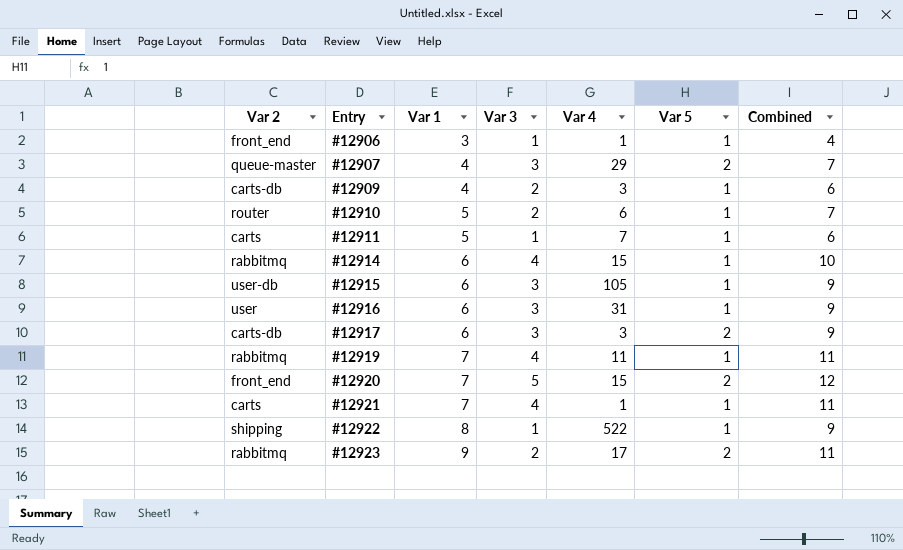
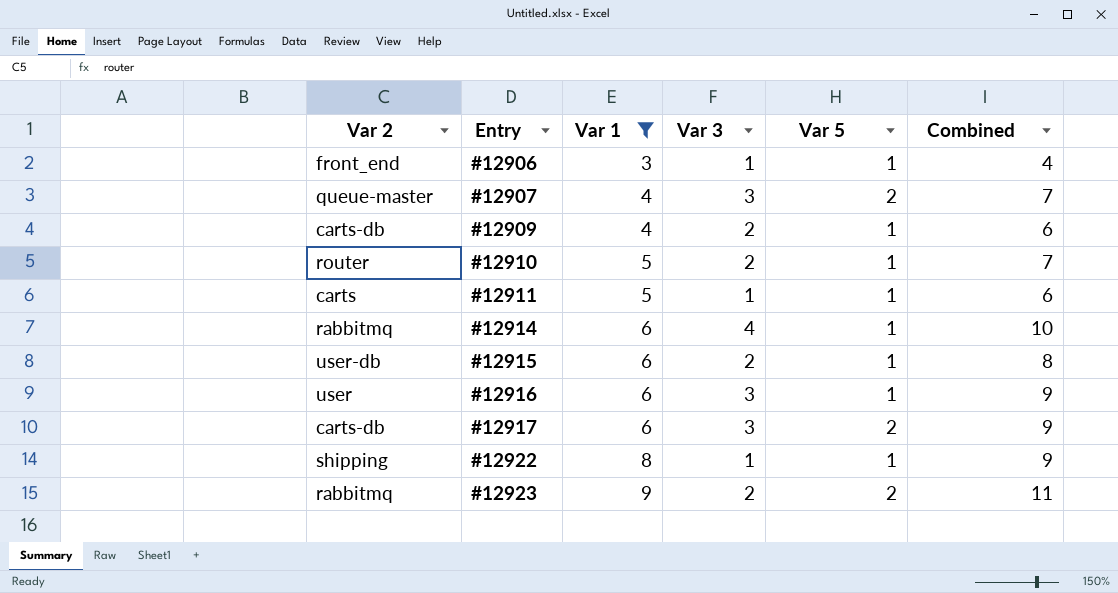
filter: none -> Var 1 != 7
column Var 4 | position: 5 -> none
#12915 | Var 3: 3 -> 2
#12915 | Combined: 9 -> 8

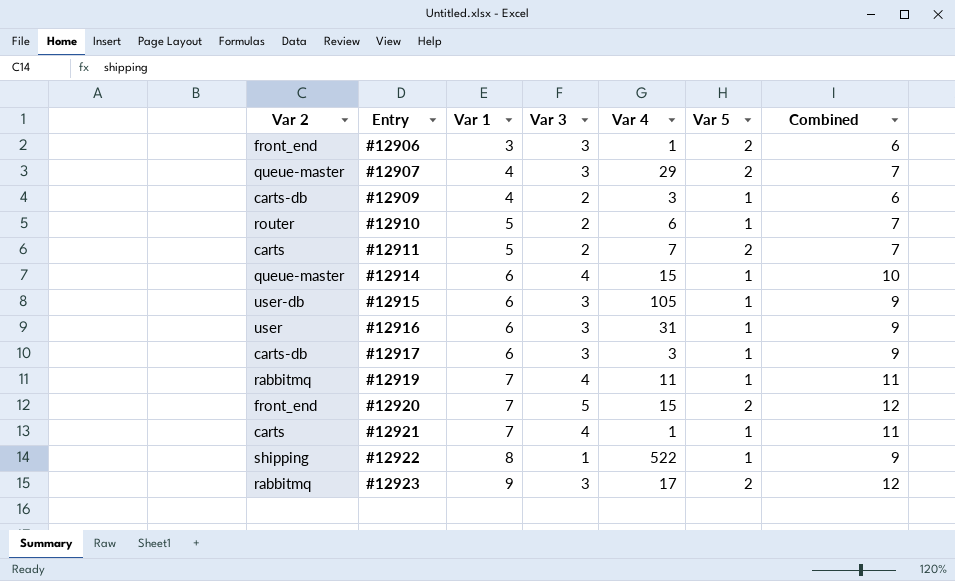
filter: Var 1 != 7 -> none
column Var 4 | position: none -> 5
#12906 | Var 3: 1 -> 3
#12906 | Var 5: 1 -> 2
#12906 | Combined: 4 -> 6
#12911 | Var 3: 1 -> 2
#12911 | Var 5: 1 -> 2
#12911 | Combined: 6 -> 7
#12914 | Var 2: rabbitmq -> queue-master
#12915 | Var 3: 2 -> 3
#12915 | Combined: 8 -> 9
#12917 | Var 5: 2 -> 1
#12923 | Var 3: 2 -> 3
#12923 | Combined: 11 -> 12

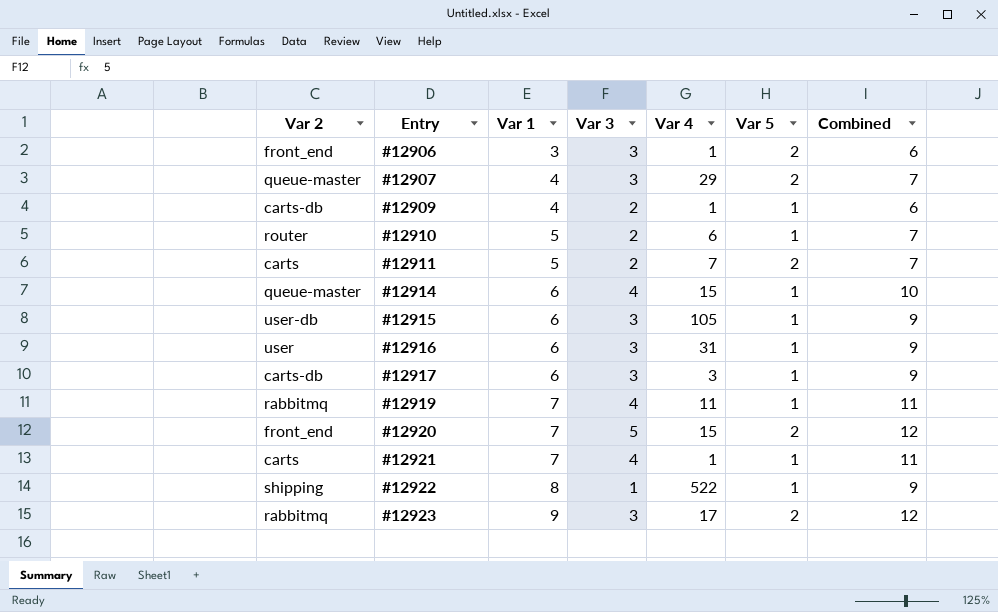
#12909 | Var 4: 3 -> 1

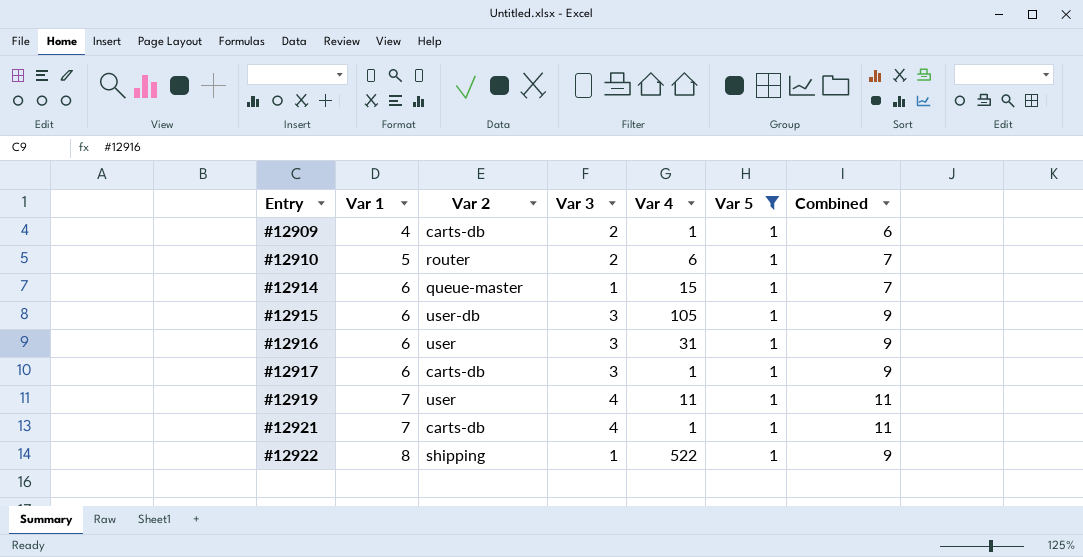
filter: none -> Var 5 = 1
column Var 2 | position: 1 -> 3
#12914 | Var 3: 4 -> 1
#12914 | Combined: 10 -> 7
#12917 | Var 4: 3 -> 1
#12919 | Var 2: rabbitmq -> user
#12921 | Var 2: carts -> carts-db

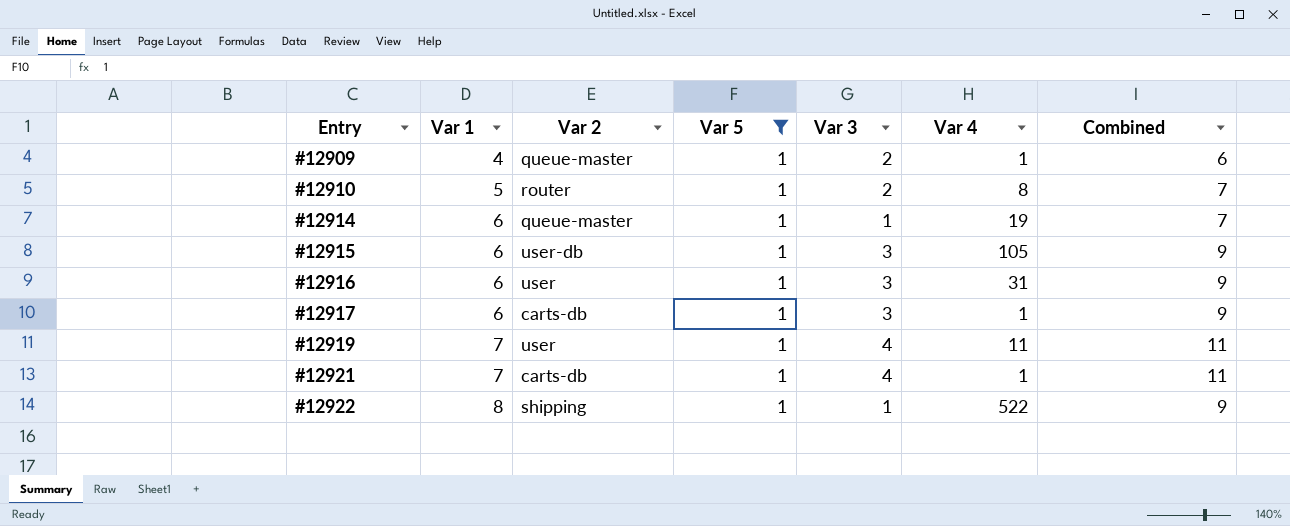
column Var 5 | position: 6 -> 4
#12909 | Var 2: carts-db -> queue-master
#12910 | Var 4: 6 -> 8
#12914 | Var 4: 15 -> 19

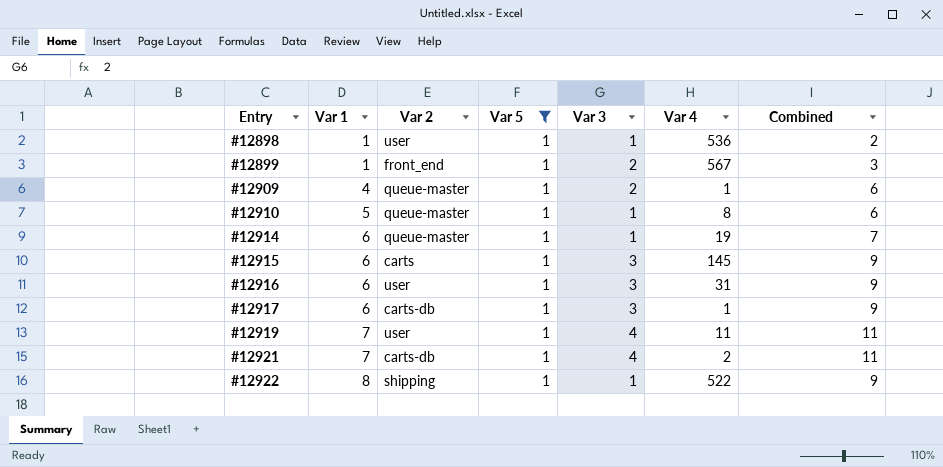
row #12898: none -> 1 | user | 1 | 1 | 536 | 2
row #12899: none -> 1 | front_end | 1 | 2 | 567 | 3
#12910 | Var 2: router -> queue-master
#12910 | Var 3: 2 -> 1
#12910 | Combined: 7 -> 6
#12915 | Var 2: user-db -> carts
#12915 | Var 4: 105 -> 145
#12921 | Var 4: 1 -> 2

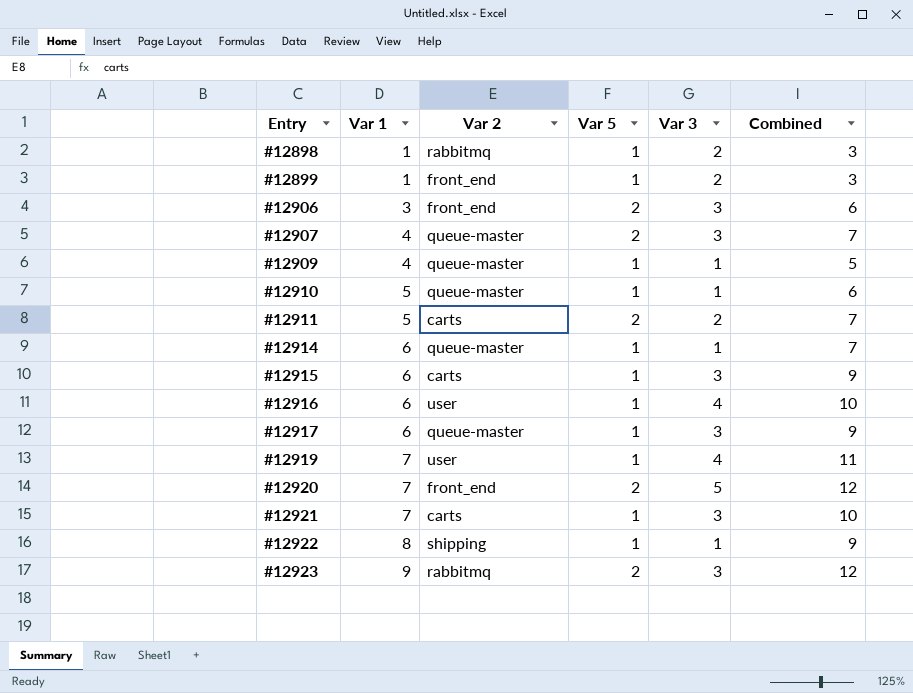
filter: Var 5 = 1 -> none
column Var 4 | position: 6 -> none
#12898 | Var 2: user -> rabbitmq
#12898 | Var 3: 1 -> 2
#12898 | Combined: 2 -> 3
#12909 | Var 3: 2 -> 1
#12909 | Combined: 6 -> 5
#12916 | Var 3: 3 -> 4
#12916 | Combined: 9 -> 10
#12917 | Var 2: carts-db -> queue-master
#12921 | Var 2: carts-db -> carts
#12921 | Var 3: 4 -> 3
#12921 | Combined: 11 -> 10

